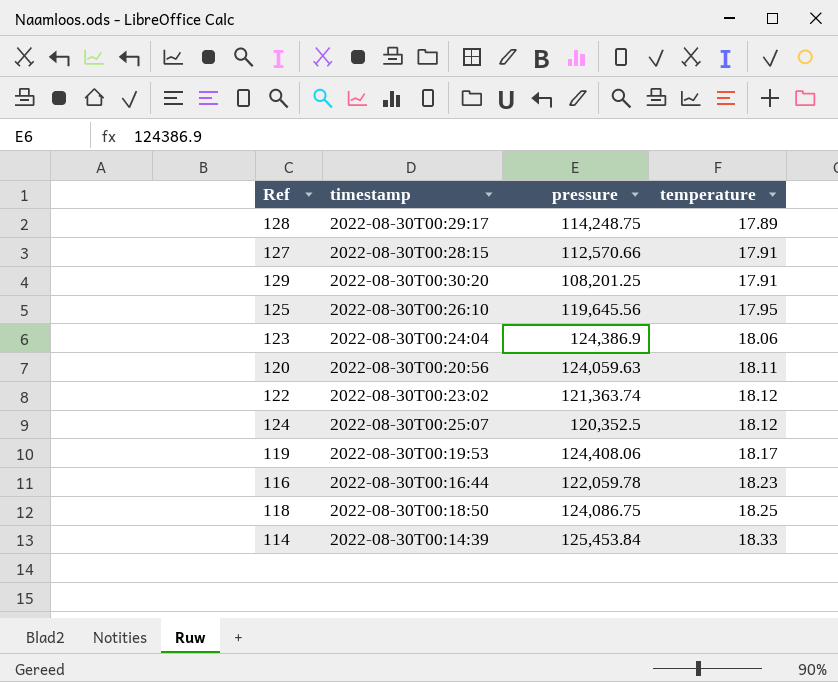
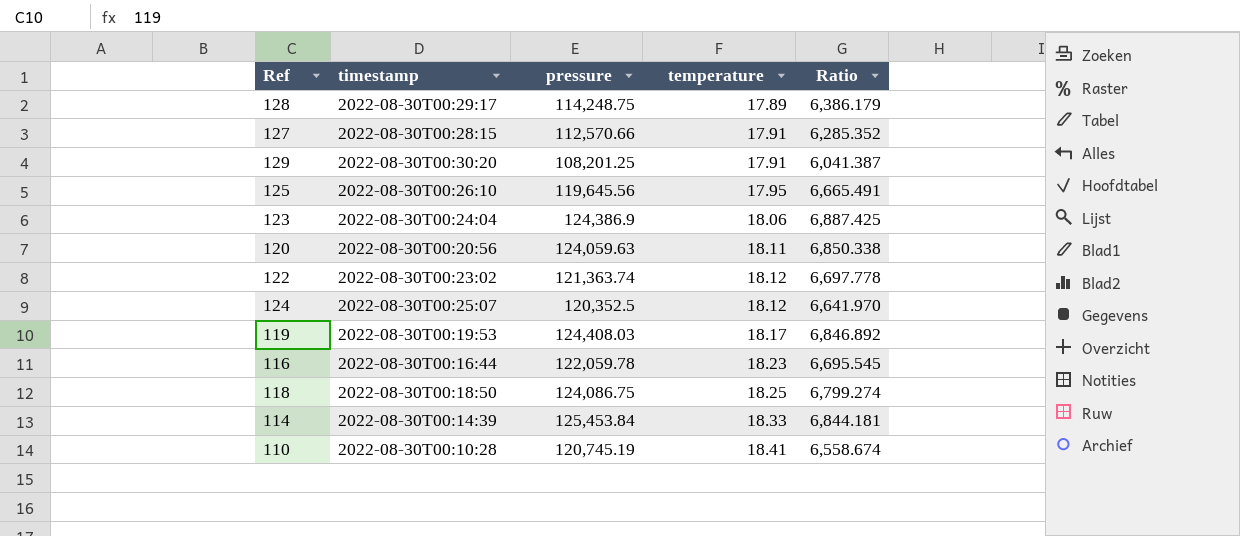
column Ratio | formula: none -> [pressure] / [temperature]
119 | pressure: 124,408.06 -> 124,408.03
row 110: none -> 2022-08-30T00:10:28 | 120,745.19 | 18.41 | 6,558.674

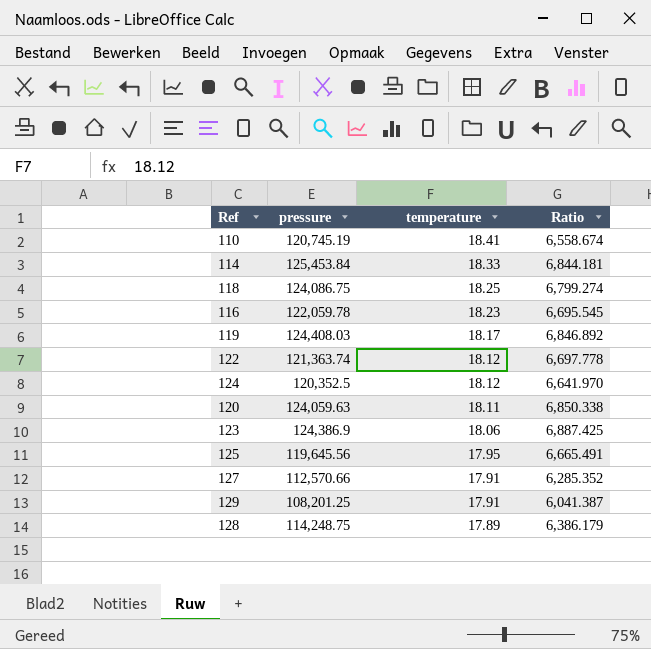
row order: temperature ascending -> temperature descending
column timestamp | position: 2 -> none

